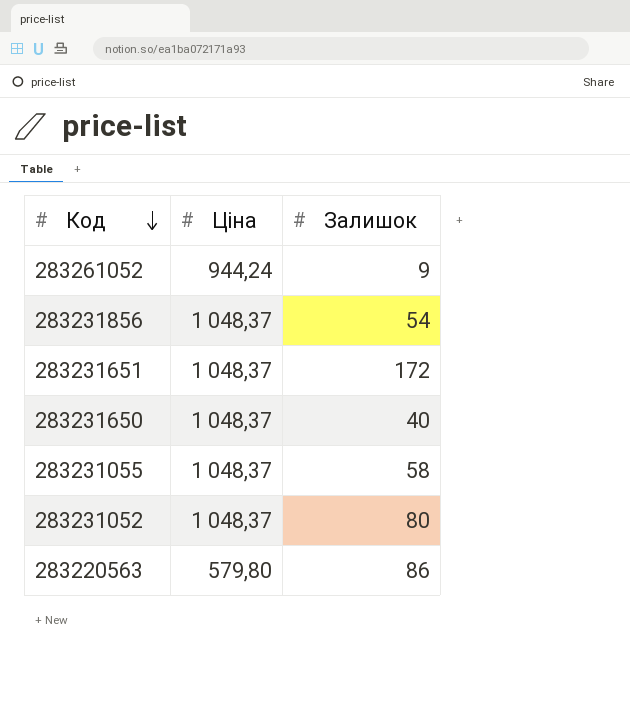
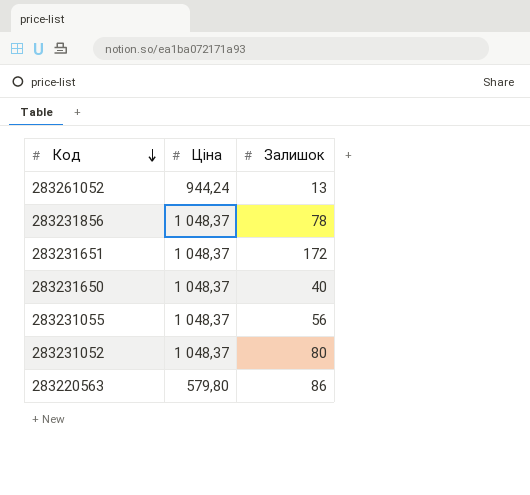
283261052 | Залишок: 9 -> 13
283231856 | Залишок: 54 -> 78
283231055 | Залишок: 58 -> 56

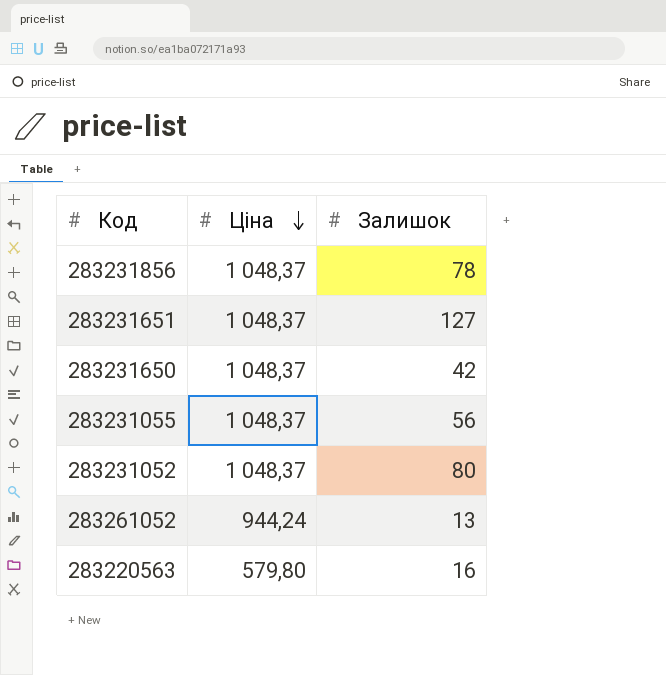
row order: Код descending -> Ціна descending
283231651 | Залишок: 172 -> 127
283231650 | Залишок: 40 -> 42
283220563 | Залишок: 86 -> 16

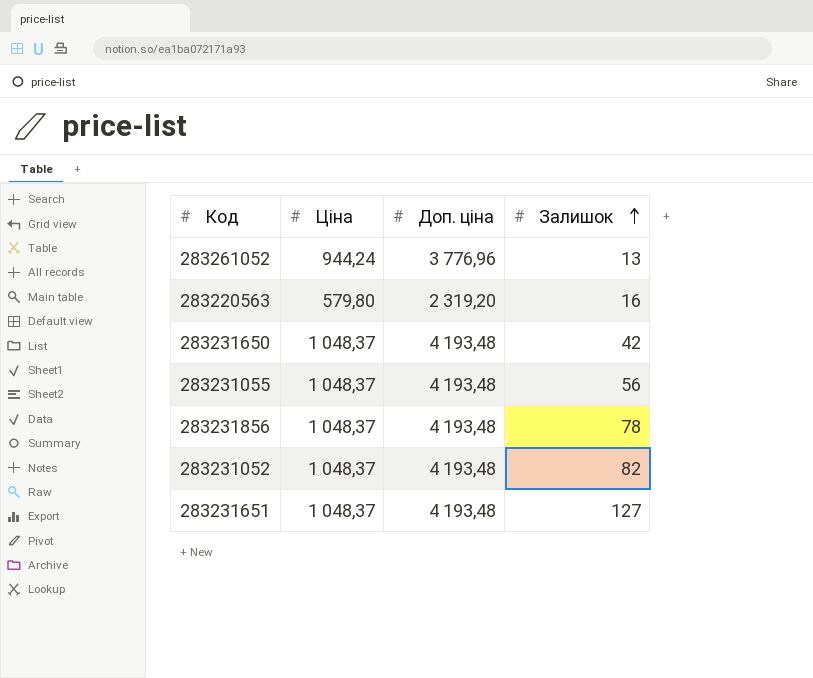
row order: Ціна descending -> Залишок ascending
column Доп. ціна | position: none -> 3
283231052 | Залишок: 80 -> 82

